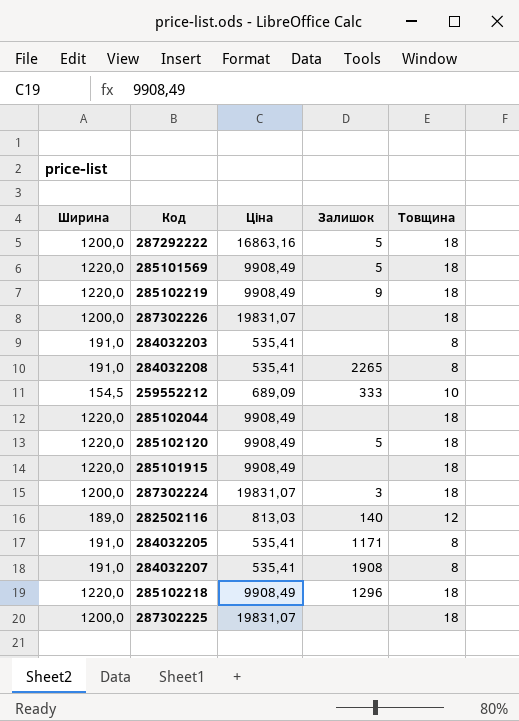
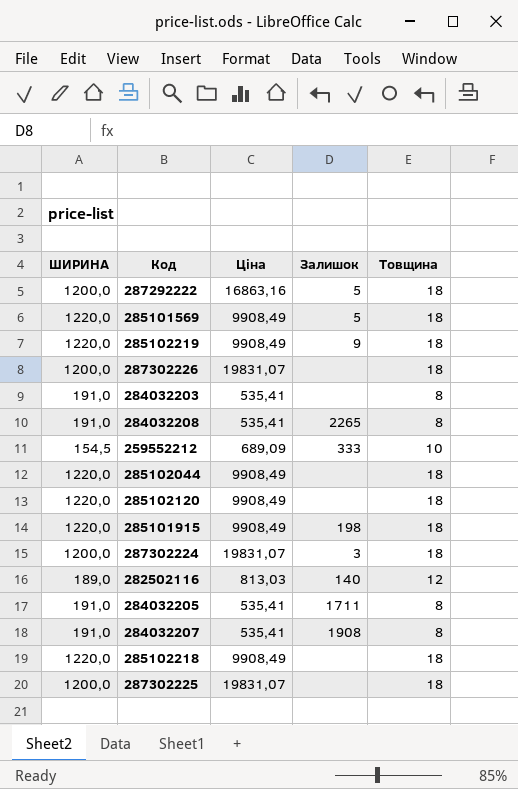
column name: Ширина -> ШИРИНА
285102120 | Залишок: 5 -> none
285101915 | Залишок: none -> 198
284032205 | Залишок: 1171 -> 1711
285102218 | Залишок: 1296 -> none

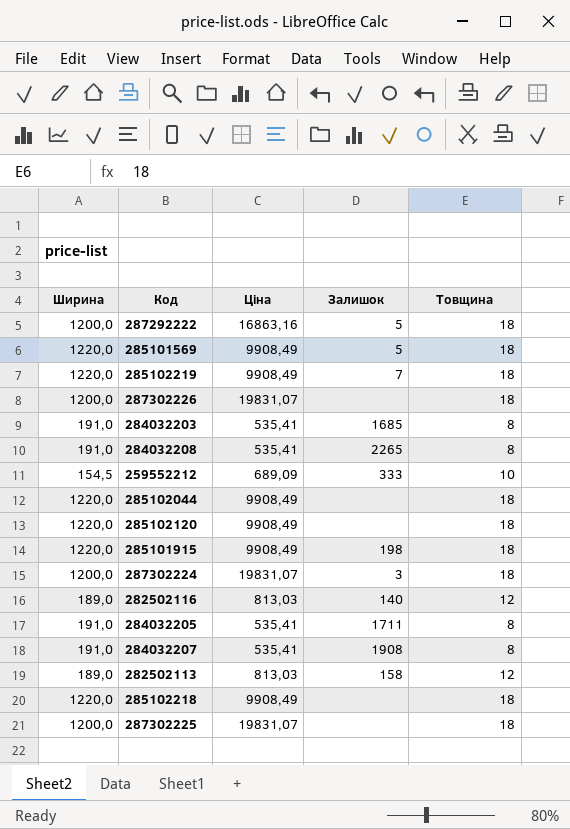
column name: ШИРИНА -> Ширина
285102219 | Залишок: 9 -> 7
284032203 | Залишок: none -> 1685
row 282502113: none -> 189,0 | 813,03 | 158 | 12

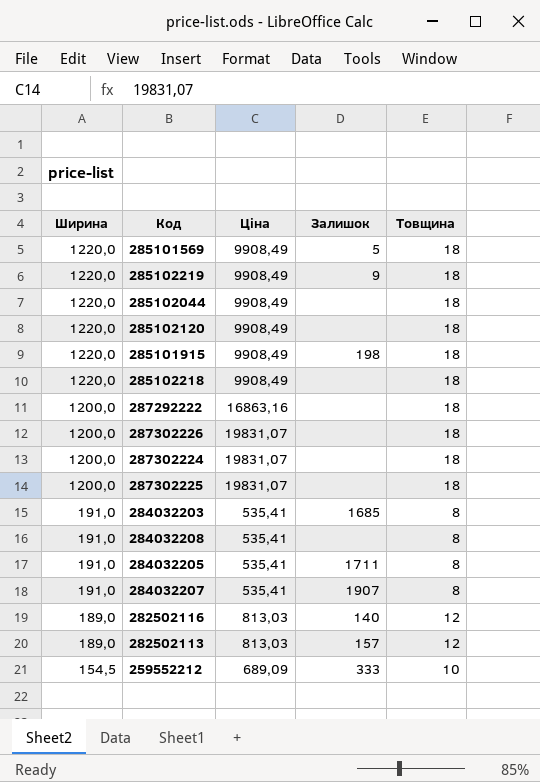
row order: none -> Ширина descending
285102219 | Залишок: 7 -> 9
287292222 | Залишок: 5 -> none
287302224 | Залишок: 3 -> none
284032208 | Залишок: 2265 -> none
284032207 | Залишок: 1908 -> 1907
282502113 | Залишок: 158 -> 157

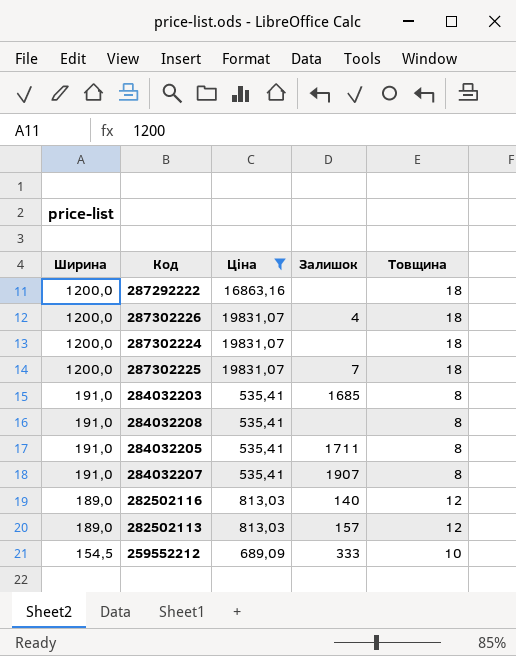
filter: none -> Ціна != 9908,49
287302226 | Залишок: none -> 4
287302225 | Залишок: none -> 7

